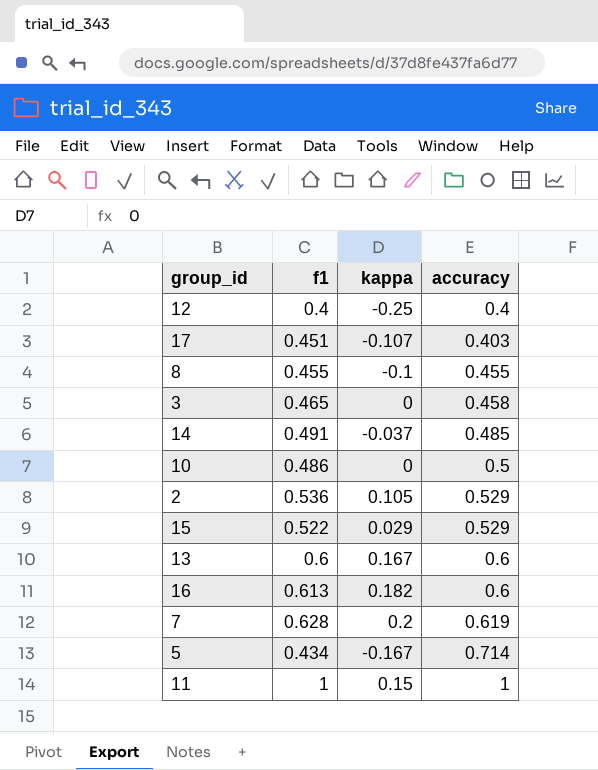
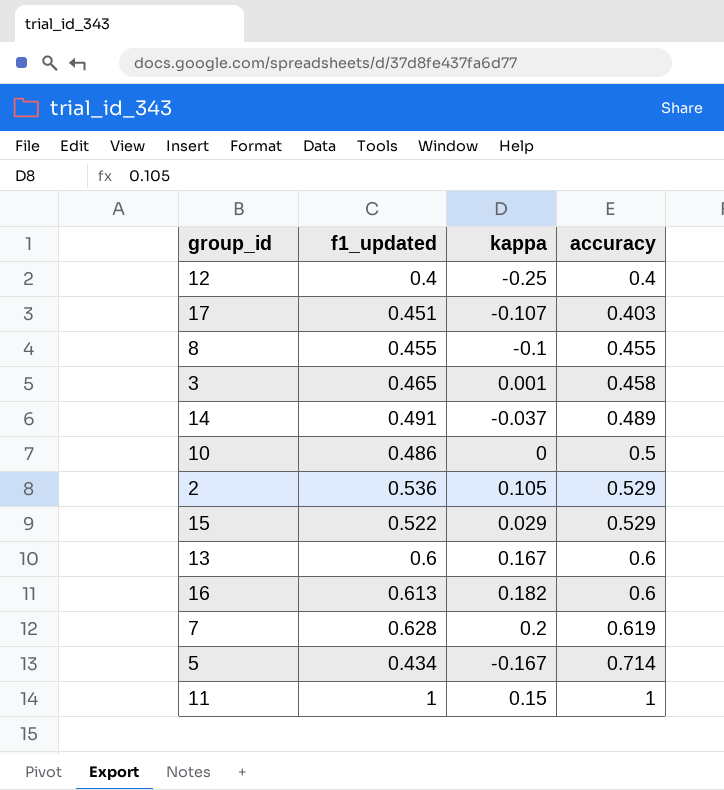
column name: f1 -> f1_updated
3 | kappa: 0 -> 0.001
14 | accuracy: 0.485 -> 0.489

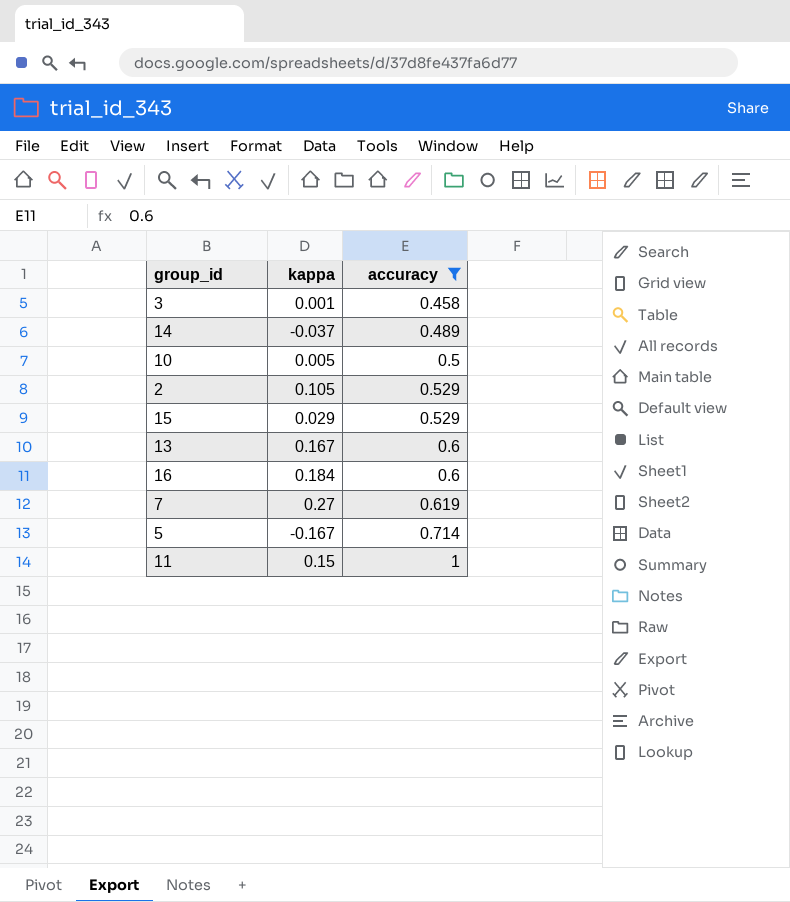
filter: none -> accuracy >= 0.458
column f1_updated | position: 2 -> none
10 | kappa: 0 -> 0.005
16 | kappa: 0.182 -> 0.184
7 | kappa: 0.2 -> 0.27

